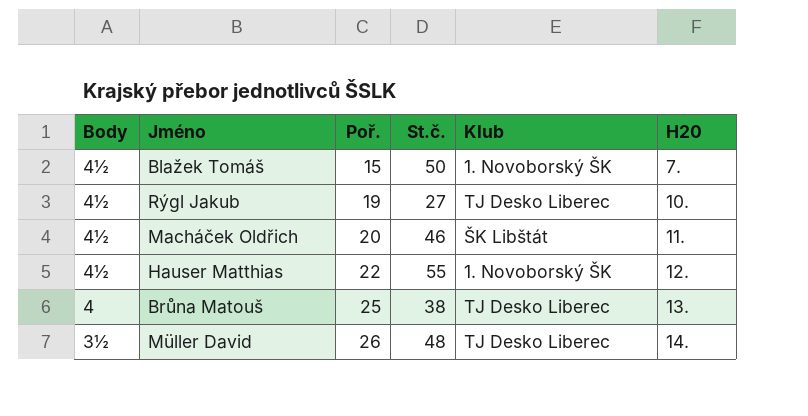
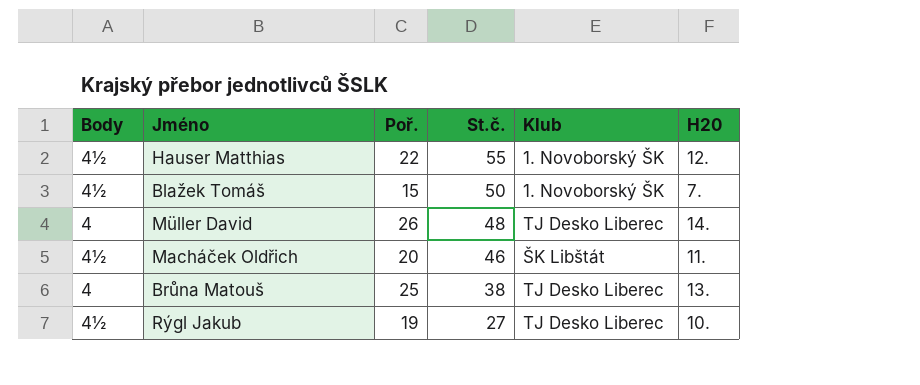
row order: Poř. ascending -> St.č. descending
Müller David | Body: 3½ -> 4

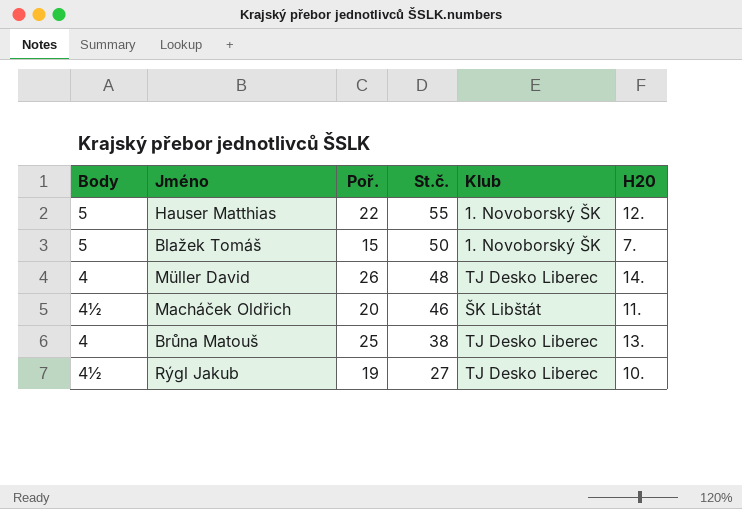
Hauser Matthias | Body: 4½ -> 5
Blažek Tomáš | Body: 4½ -> 5

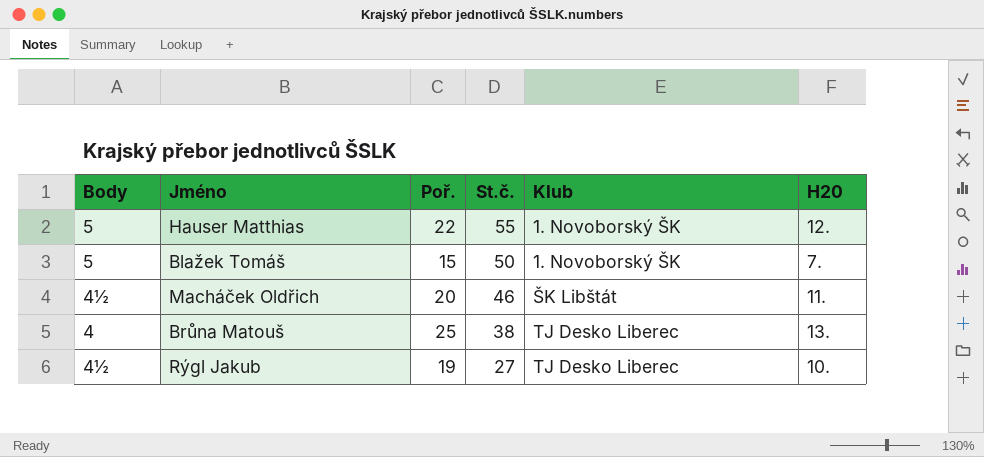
row Müller David: 4 | 26 | 48 | TJ Desko Liberec | 14. -> none

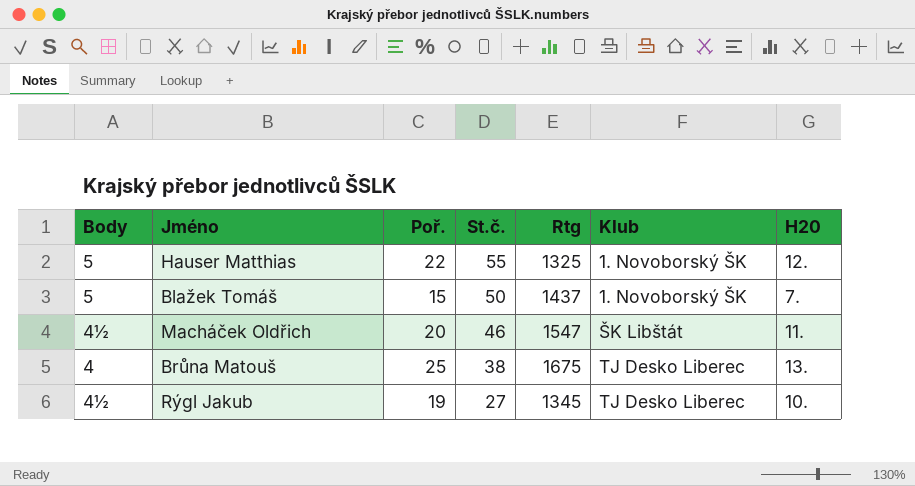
column Rtg | position: none -> 5

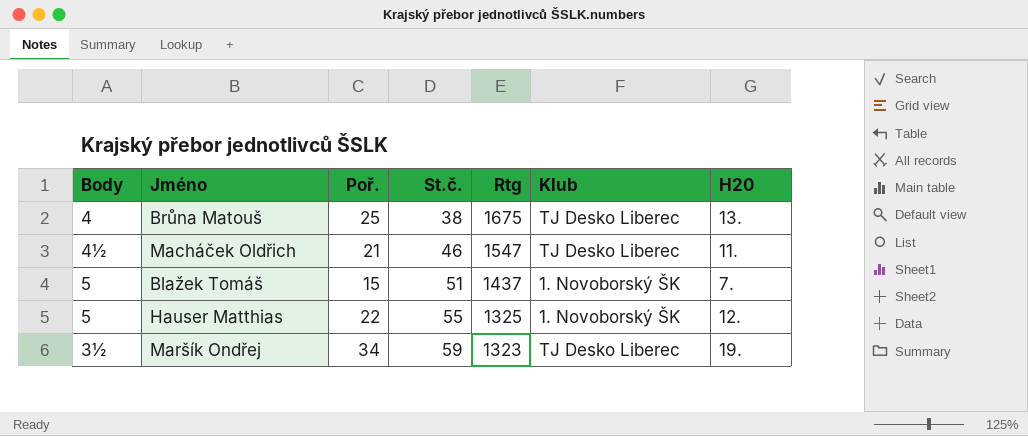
row order: St.č. descending -> St.č. ascending
row Rýgl Jakub: 4½ | 19 | 27 | 1345 | TJ Desko Liberec | 10. -> none
Macháček Oldřich | Poř.: 20 -> 21
Macháček Oldřich | Klub: ŠK Libštát -> TJ Desko Liberec
Blažek Tomáš | St.č.: 50 -> 51
row Maršík Ondřej: none -> 3½ | 34 | 59 | 1323 | TJ Desko Liberec | 19.

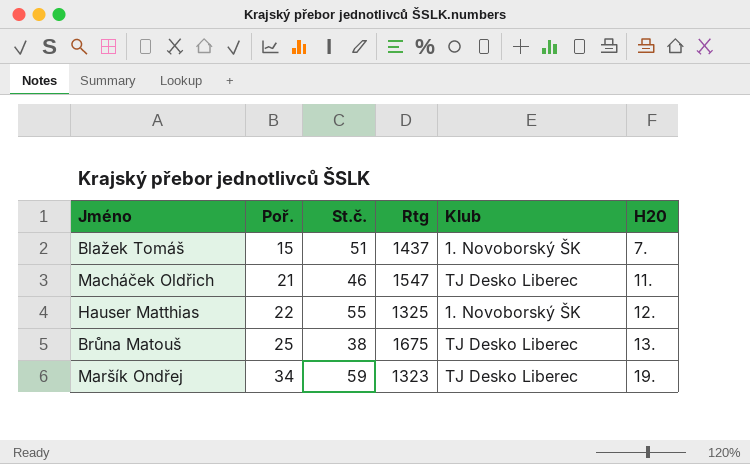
row order: St.č. ascending -> Poř. ascending
column Body | position: 1 -> none

